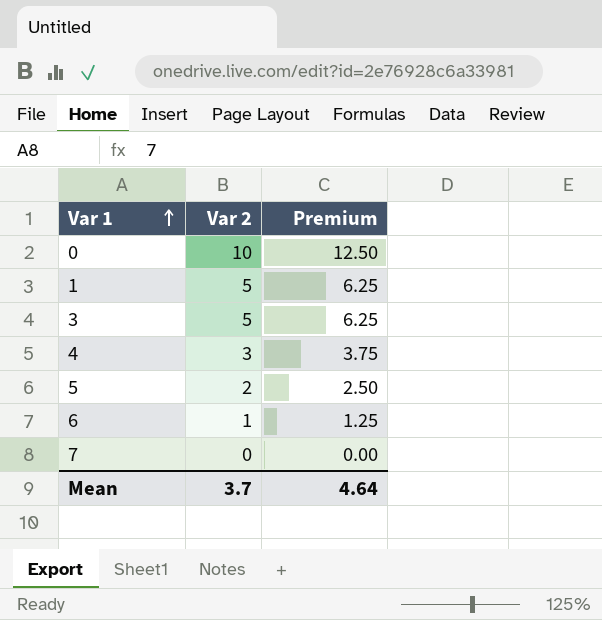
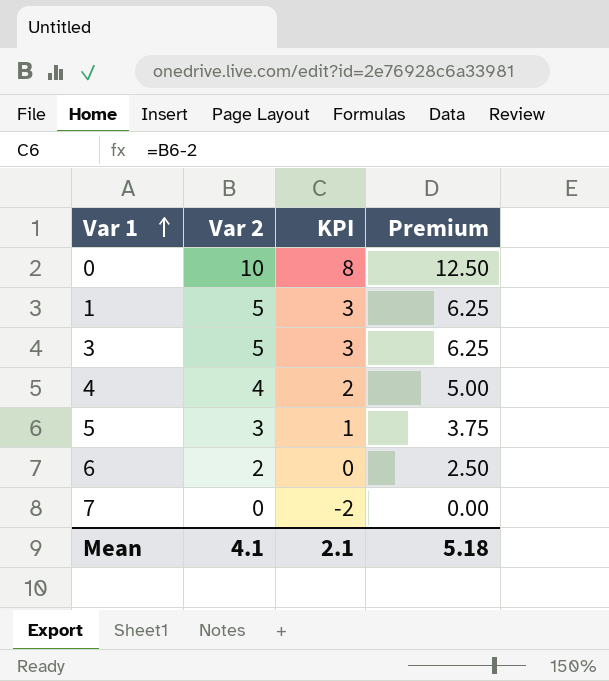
column KPI | formula: none -> [Var 2] - 2
4 | Var 2: 3 -> 4
4 | Premium: 3.75 -> 5.00
5 | Var 2: 2 -> 3
5 | Premium: 2.50 -> 3.75
6 | Var 2: 1 -> 2
6 | Premium: 1.25 -> 2.50
Mean | Var 2: 3.7 -> 4.1
Mean | Premium: 4.64 -> 5.18

